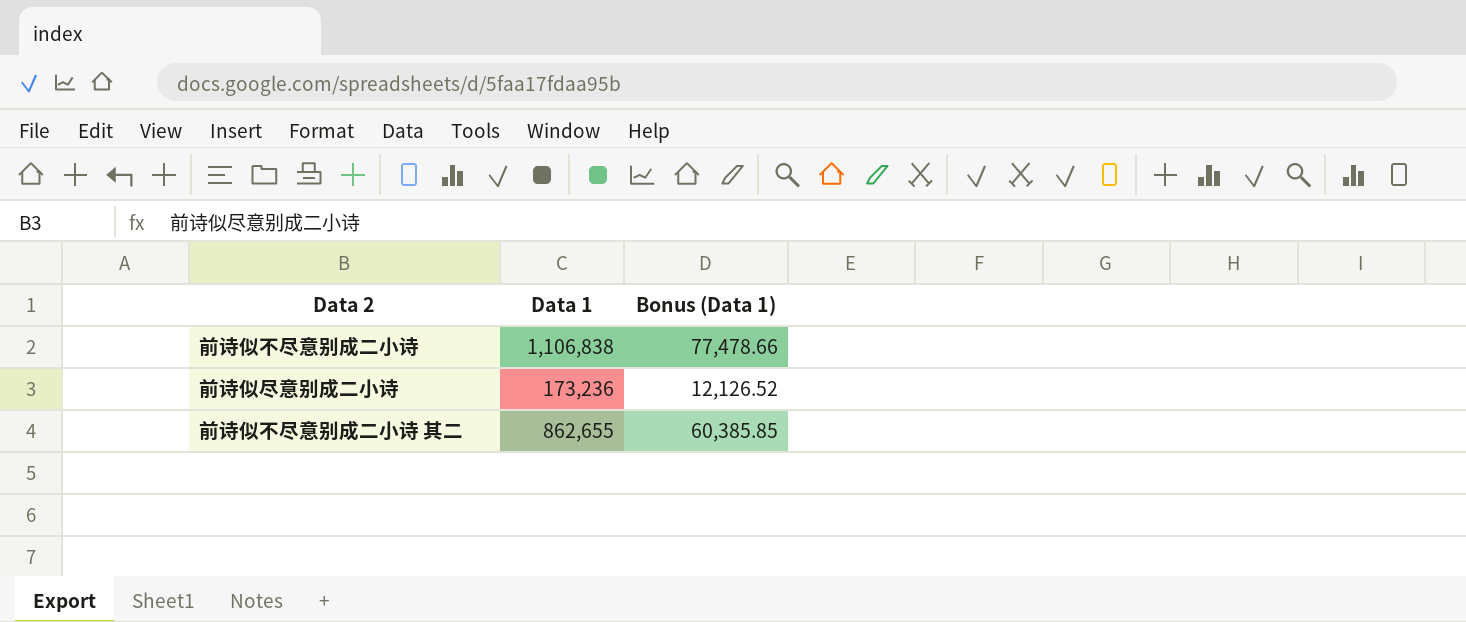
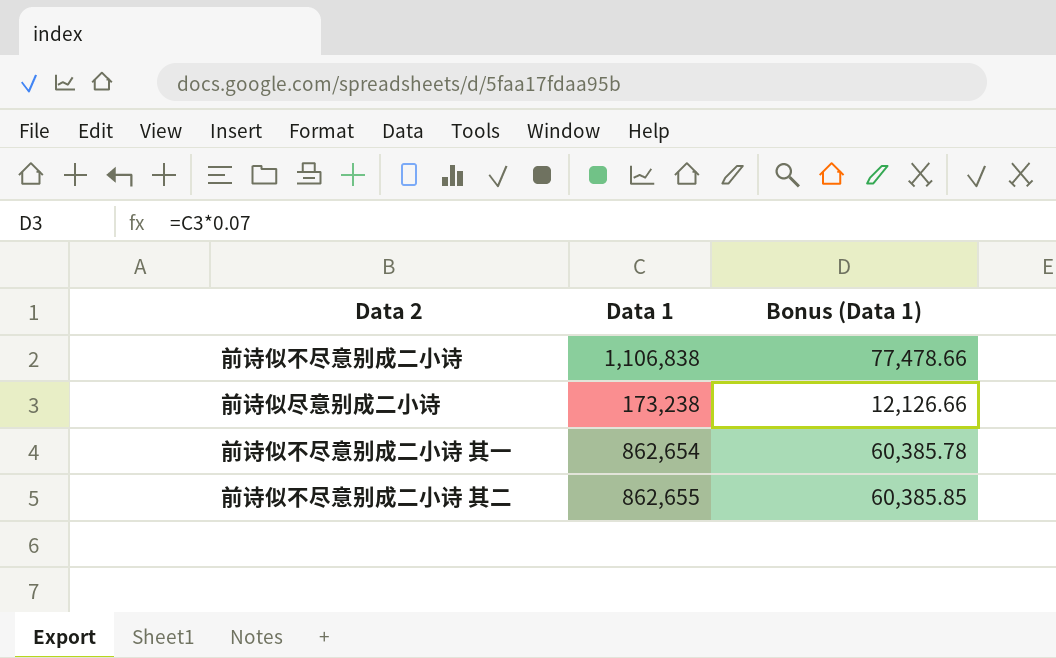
前诗似尽意别成二小诗 | Data 1: 173,236 -> 173,238
前诗似尽意别成二小诗 | Bonus (Data 1): 12,126.52 -> 12,126.66
row 前诗似不尽意别成二小诗 其一: none -> 862,654 | 60,385.78

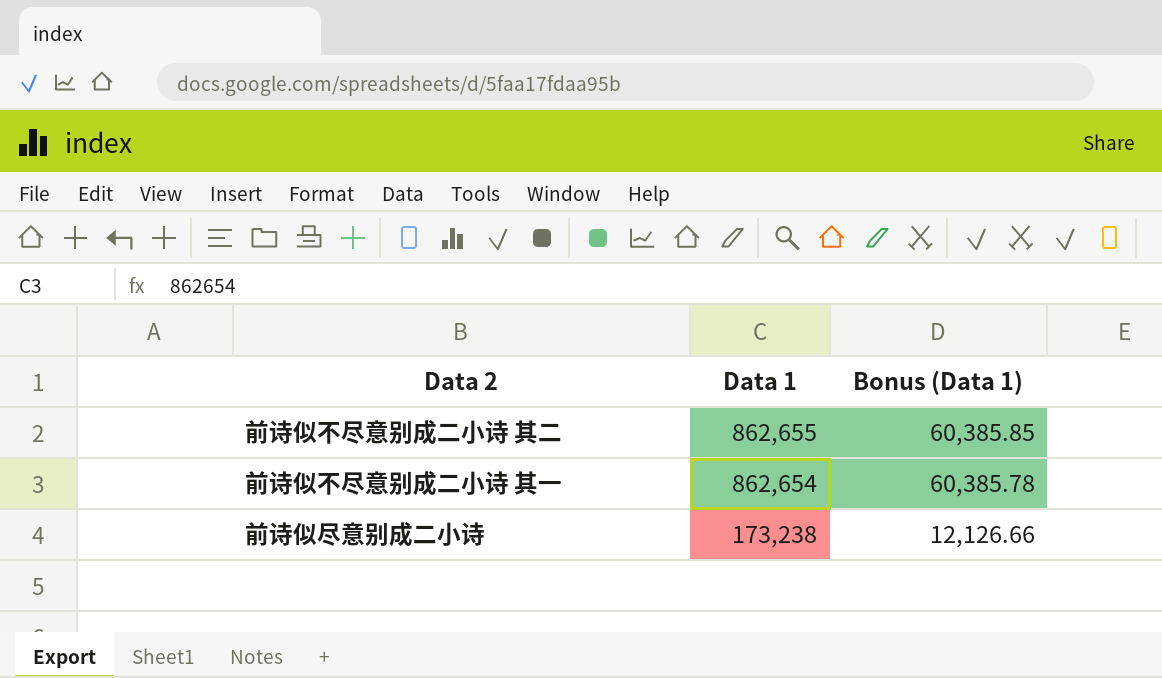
row order: none -> Data 1 descending
row 前诗似不尽意别成二小诗: 1,106,838 | 77,478.66 -> none

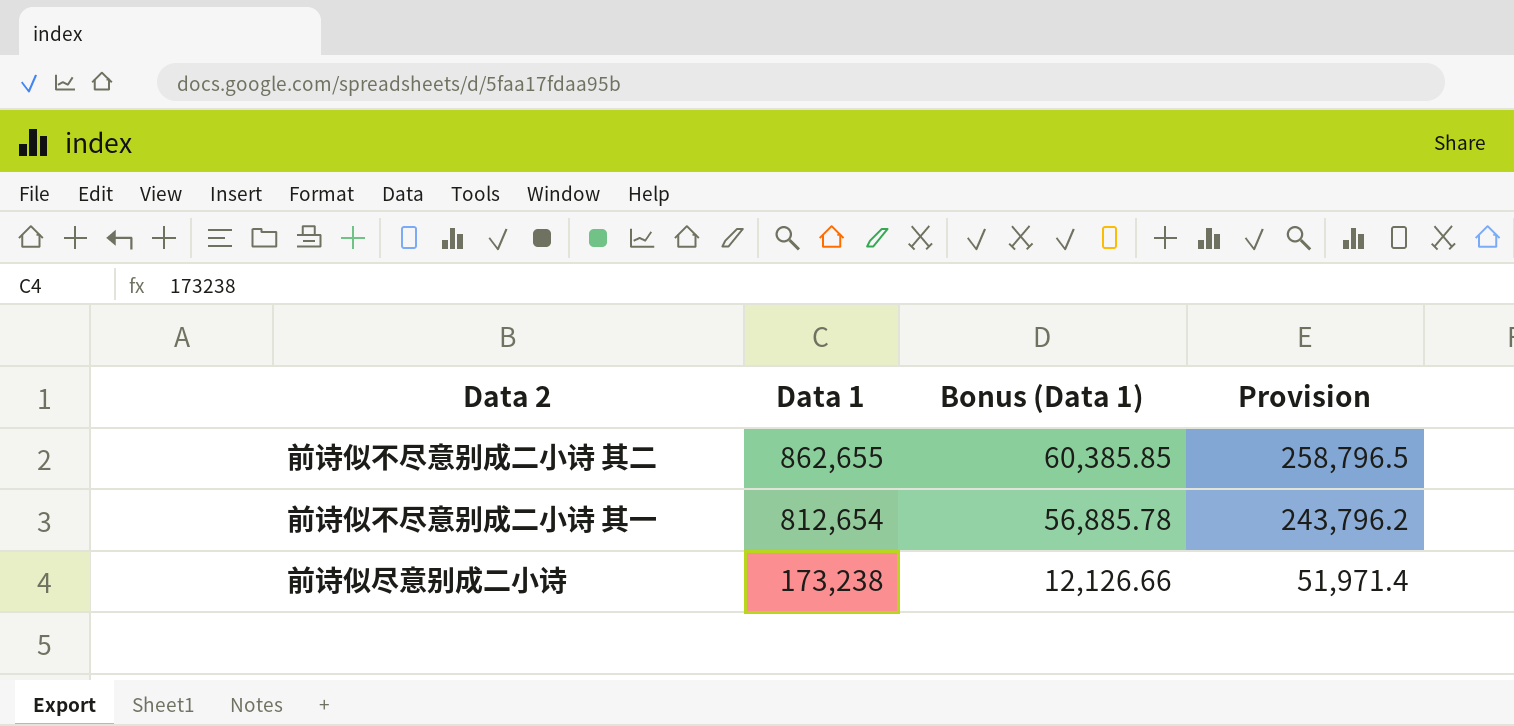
column Provision | formula: none -> [Data 1] * 0.3
前诗似不尽意别成二小诗 其一 | Data 1: 862,654 -> 812,654
前诗似不尽意别成二小诗 其一 | Bonus (Data 1): 60,385.78 -> 56,885.78

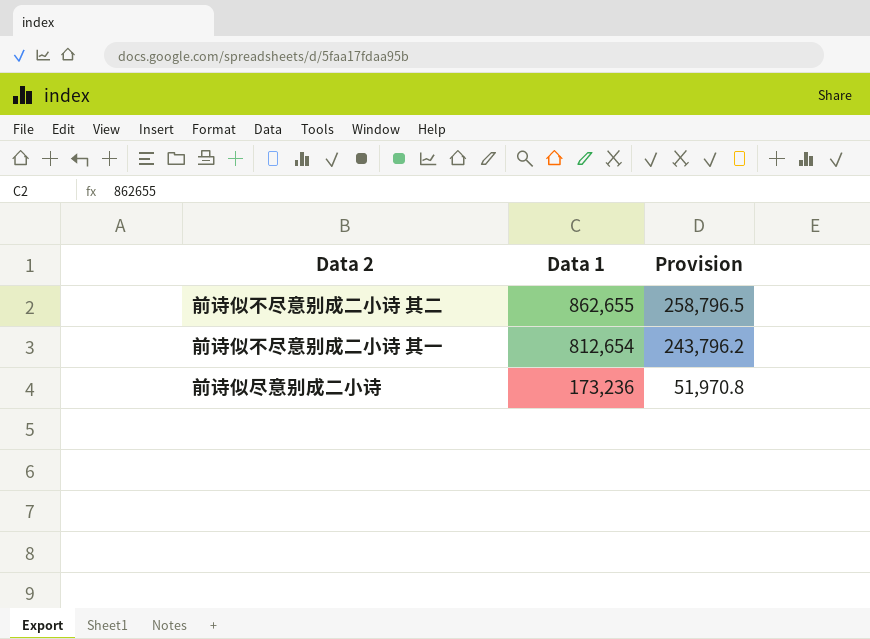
column Bonus (Data 1) | formula: [Data 1] * 0.07 -> none
前诗似尽意别成二小诗 | Data 1: 173,238 -> 173,236
前诗似尽意别成二小诗 | Provision: 51,971.4 -> 51,970.8

